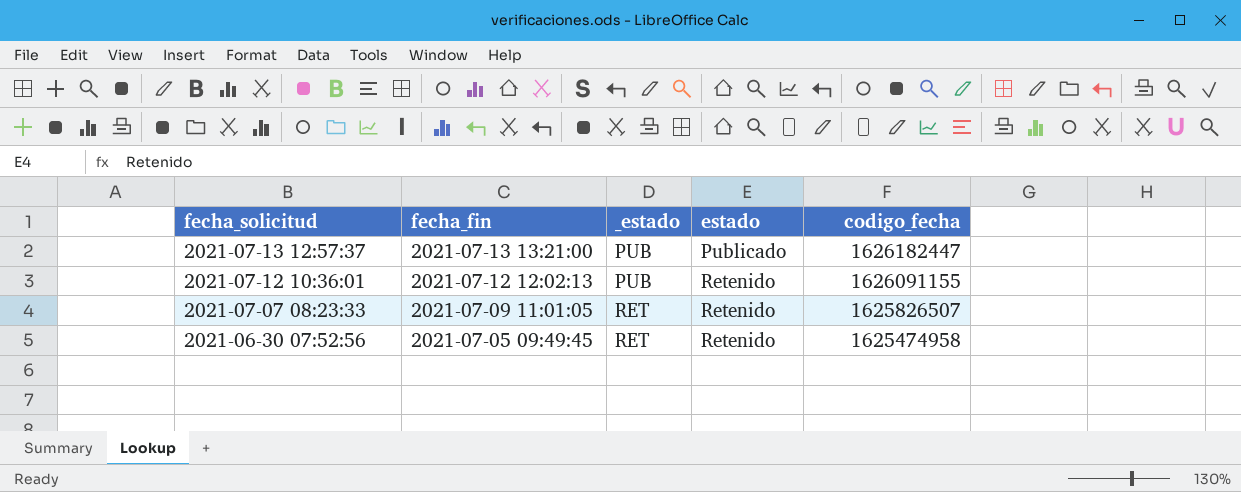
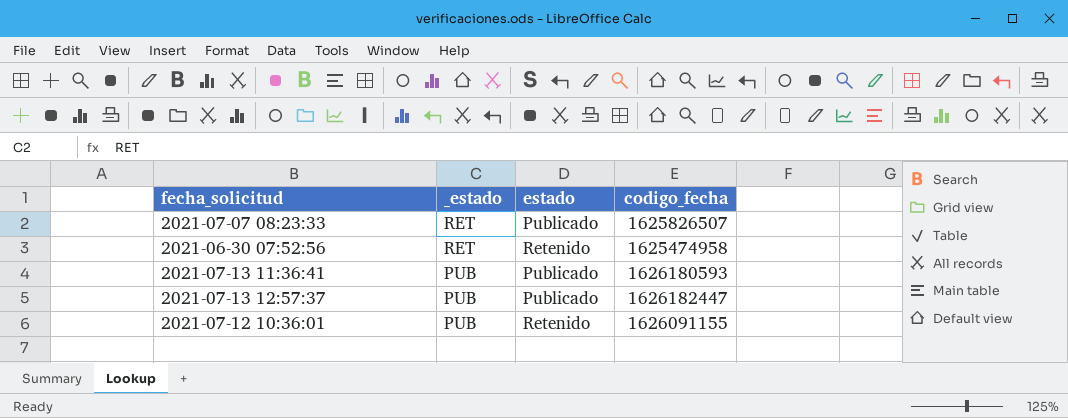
row order: fecha_solicitud descending -> _estado descending
column fecha_fin | position: 2 -> none
2021-07-07 08:23:33 | estado: Retenido -> Publicado
row 2021-07-13 11:36:41: none -> PUB | Publicado | 1626180593

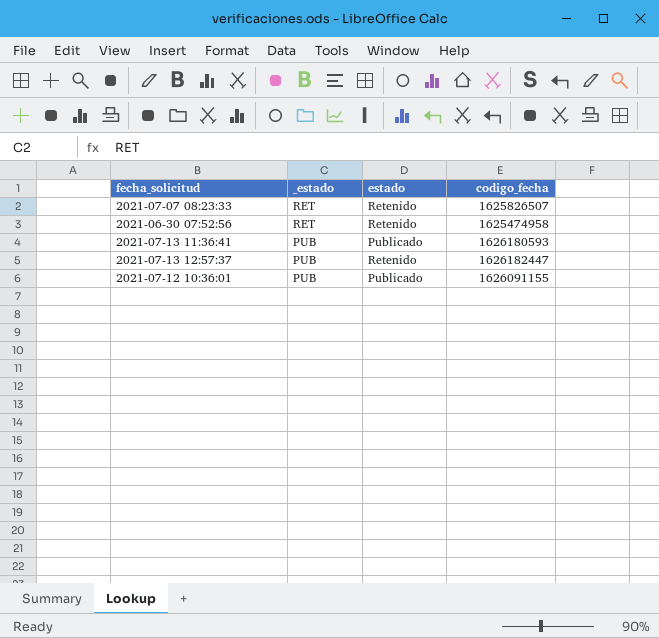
2021-07-07 08:23:33 | estado: Publicado -> Retenido
2021-07-13 12:57:37 | estado: Publicado -> Retenido
2021-07-12 10:36:01 | estado: Retenido -> Publicado

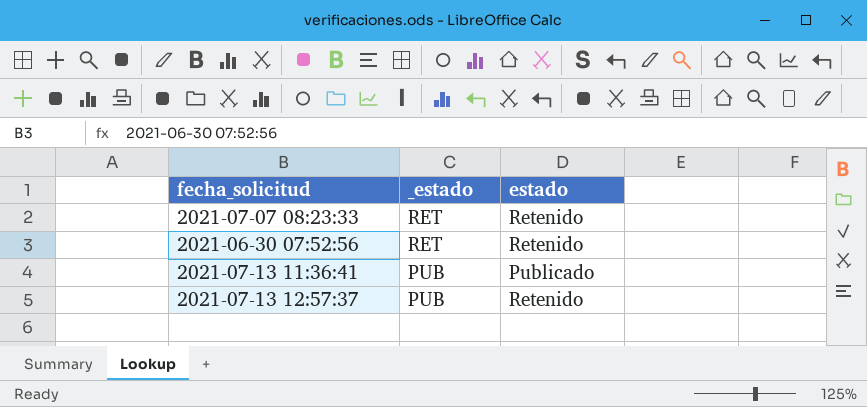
column codigo_fecha | position: 4 -> none
row 2021-07-12 10:36:01: PUB | Publicado | 1626091155 -> none

